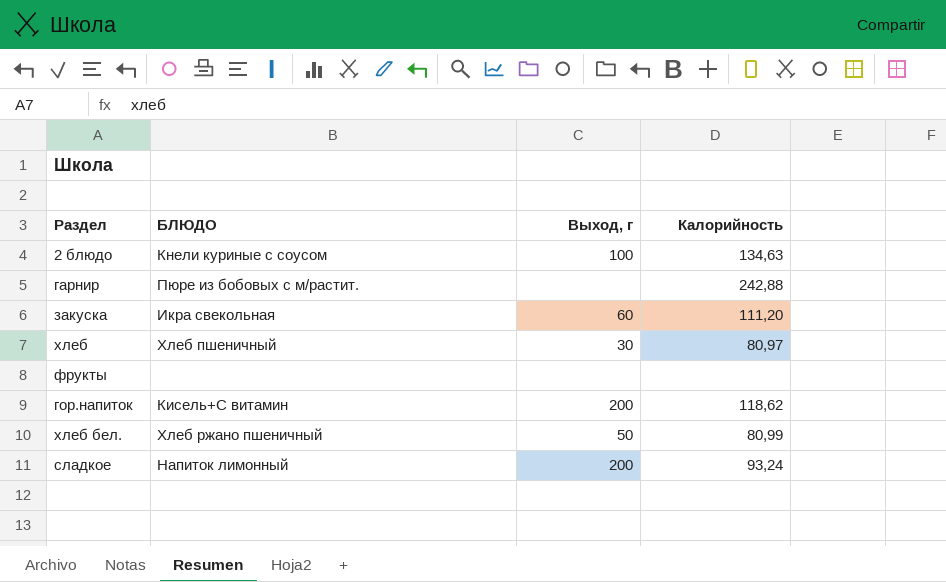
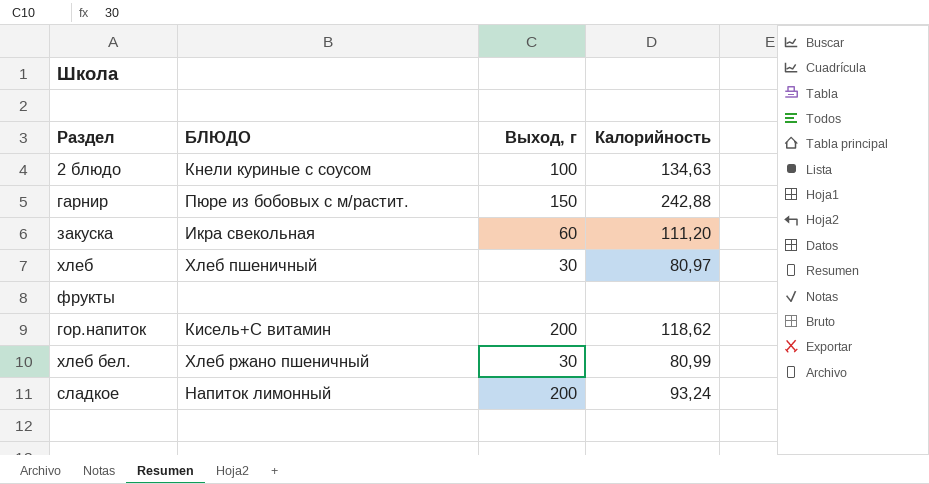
гарнир | Выход, г: none -> 150
хлеб бел. | Выход, г: 50 -> 30

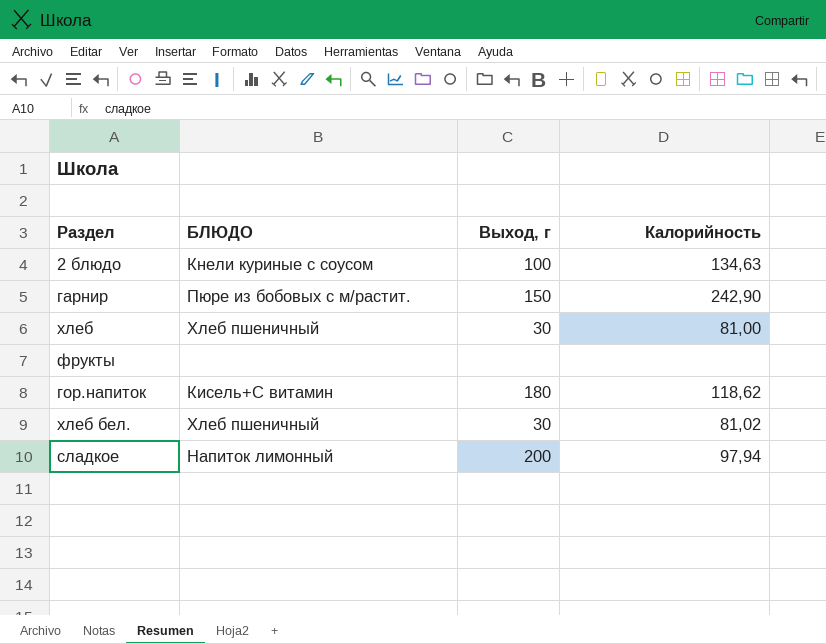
row закуска: Икра свекольная | 60 | 111,20 -> none
гарнир | Калорийность: 242,88 -> 242,90
хлеб | Калорийность: 80,97 -> 81,00
гор.напиток | Выход, г: 200 -> 180
хлеб бел. | БЛЮДО: Хлеб ржано пшеничный -> Хлеб пшеничный
хлеб бел. | Калорийность: 80,99 -> 81,02
сладкое | Калорийность: 93,24 -> 97,94

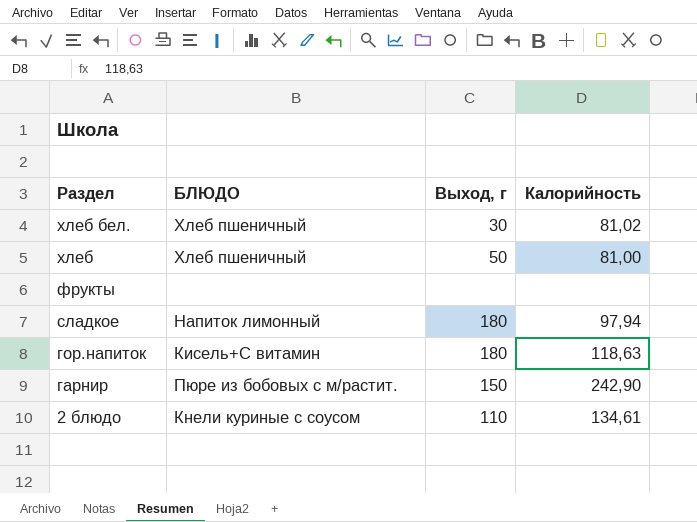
row order: none -> Раздел descending
хлеб | Выход, г: 30 -> 50
сладкое | Выход, г: 200 -> 180
гор.напиток | Калорийность: 118,62 -> 118,63
2 блюдо | Выход, г: 100 -> 110
2 блюдо | Калорийность: 134,63 -> 134,61

